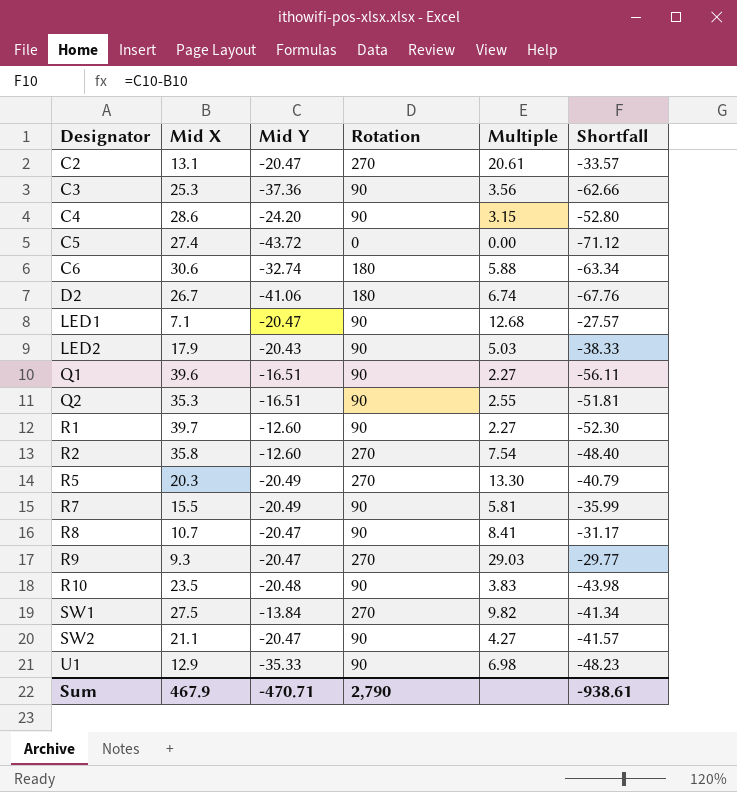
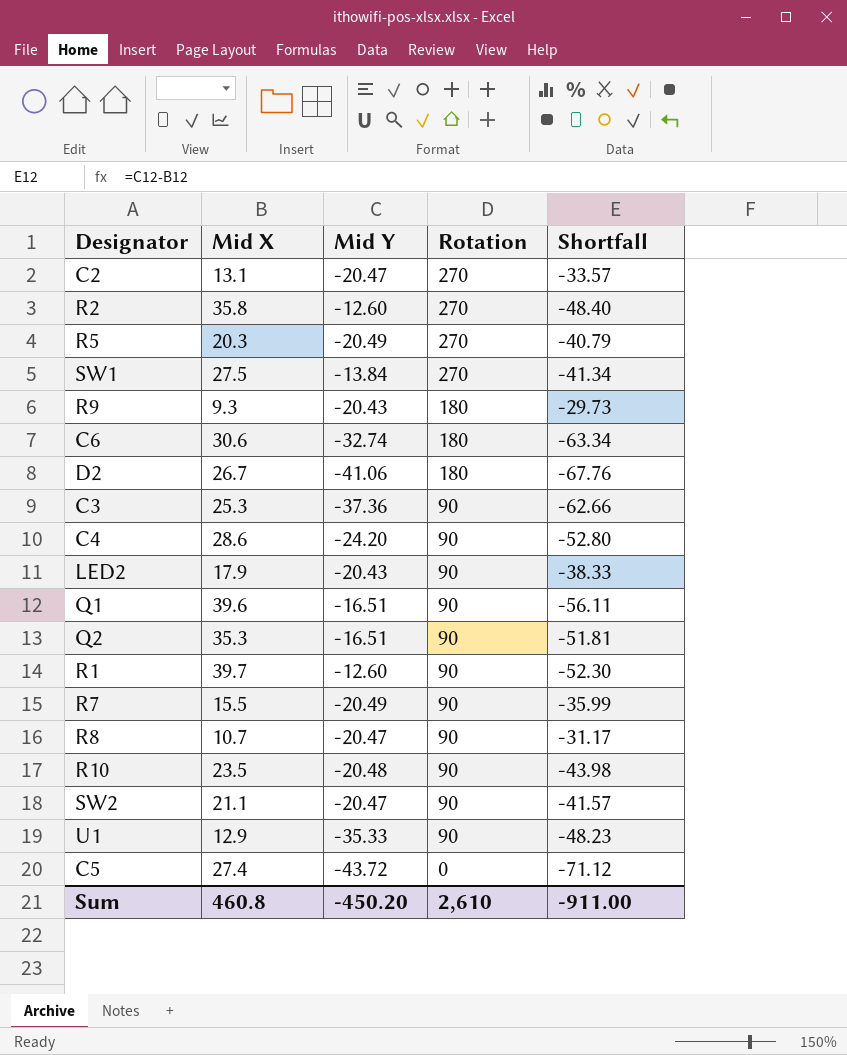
row order: Designator ascending -> Rotation descending
column Multiple | formula: [Rotation] / [Mid X] -> none
row LED1: 7.1 | -20.47 | 90 | 12.68 | -27.57 -> none
R9 | Mid Y: -20.47 -> -20.43
R9 | Rotation: 270 -> 180
R9 | Shortfall: -29.77 -> -29.73
Sum | Mid X: 467.9 -> 460.8
Sum | Mid Y: -470.71 -> -450.20
Sum | Rotation: 2,790 -> 2,610
Sum | Shortfall: -938.61 -> -911.00

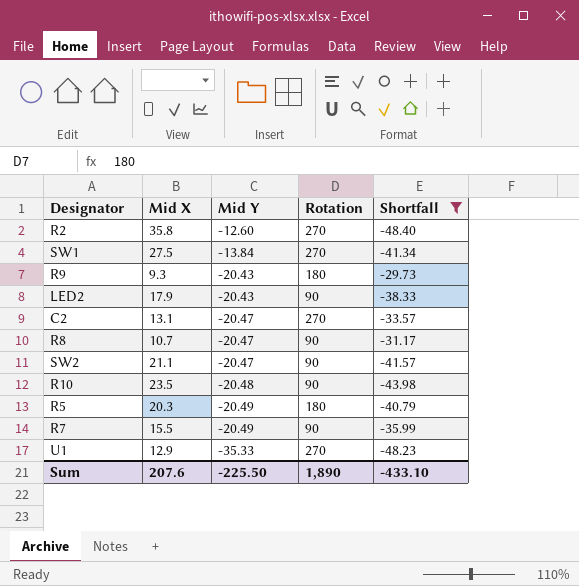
filter: none -> Shortfall >= -48.40
row order: Rotation descending -> Mid Y descending
R5 | Rotation: 270 -> 180
U1 | Rotation: 90 -> 270
Sum | Mid X: 460.8 -> 207.6
Sum | Mid Y: -450.20 -> -225.50
Sum | Rotation: 2,610 -> 1,890
Sum | Shortfall: -911.00 -> -433.10

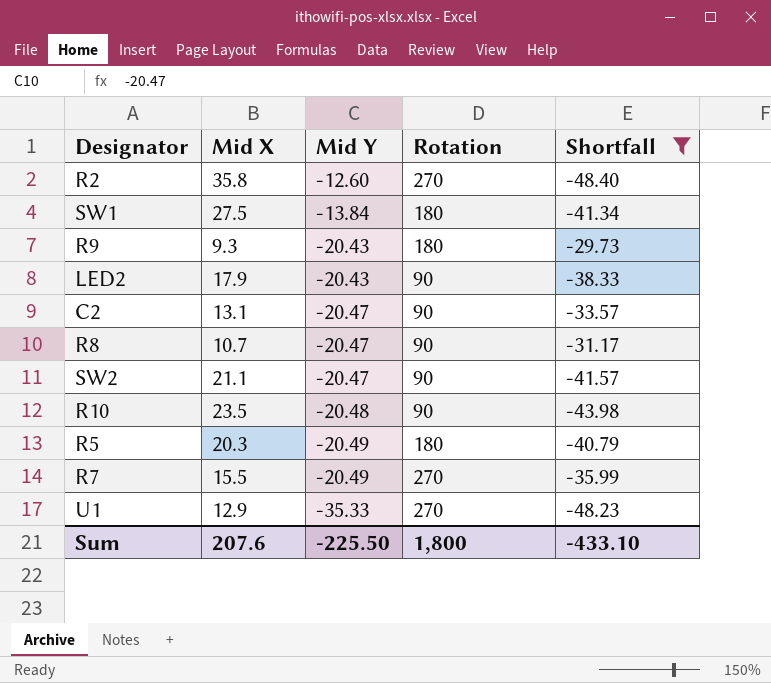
SW1 | Rotation: 270 -> 180
C2 | Rotation: 270 -> 90
R7 | Rotation: 90 -> 270
Sum | Rotation: 1,890 -> 1,800

